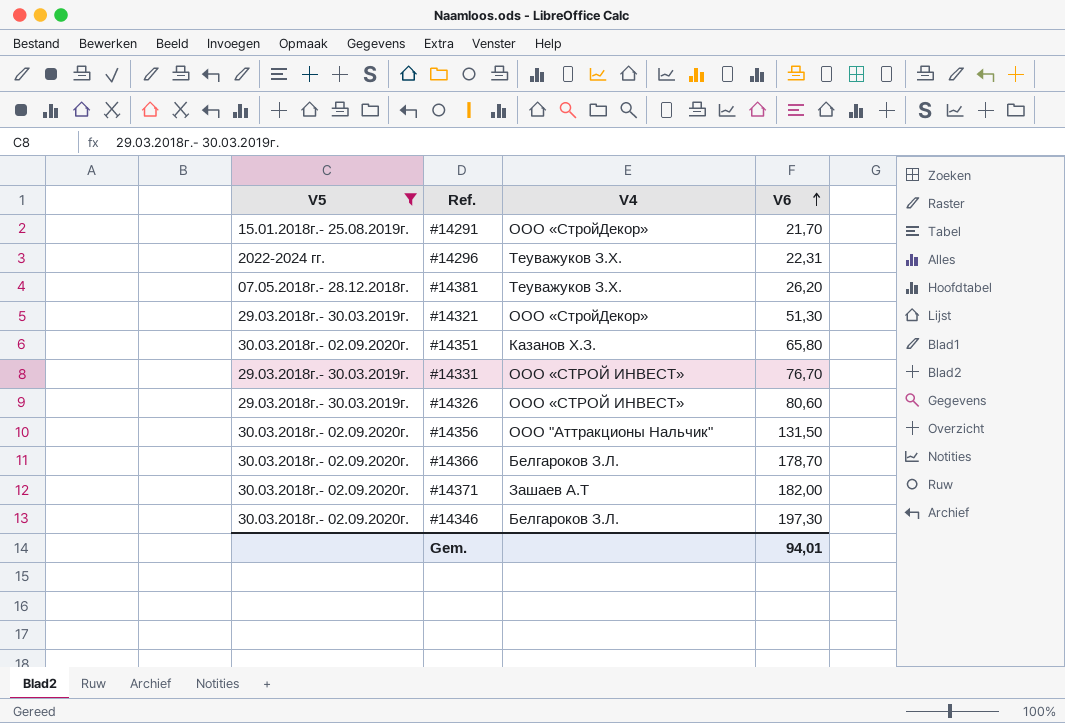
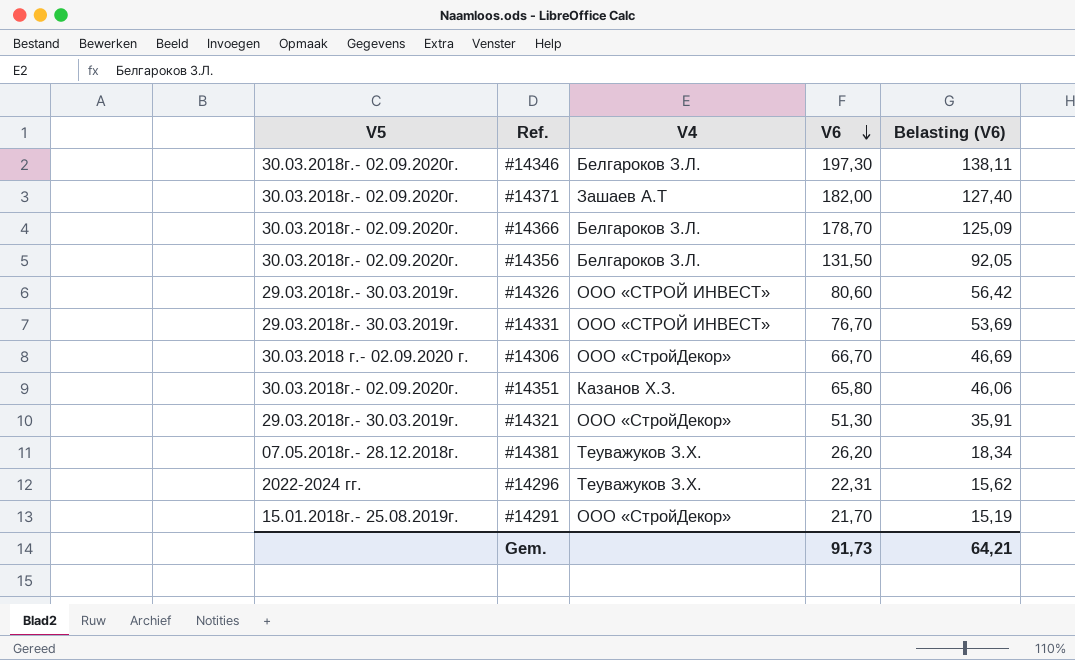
filter: V5 != 30.03.2018 г.- 02.09.2020 г. -> none
row order: V6 ascending -> V6 descending
column Belasting (V6) | formula: none -> [V6] * 0,7
#14356 | V4: ООО "Аттракционы Нальчик" -> Белгароков З.Л.
Gem. | V6: 94,01 -> 91,73

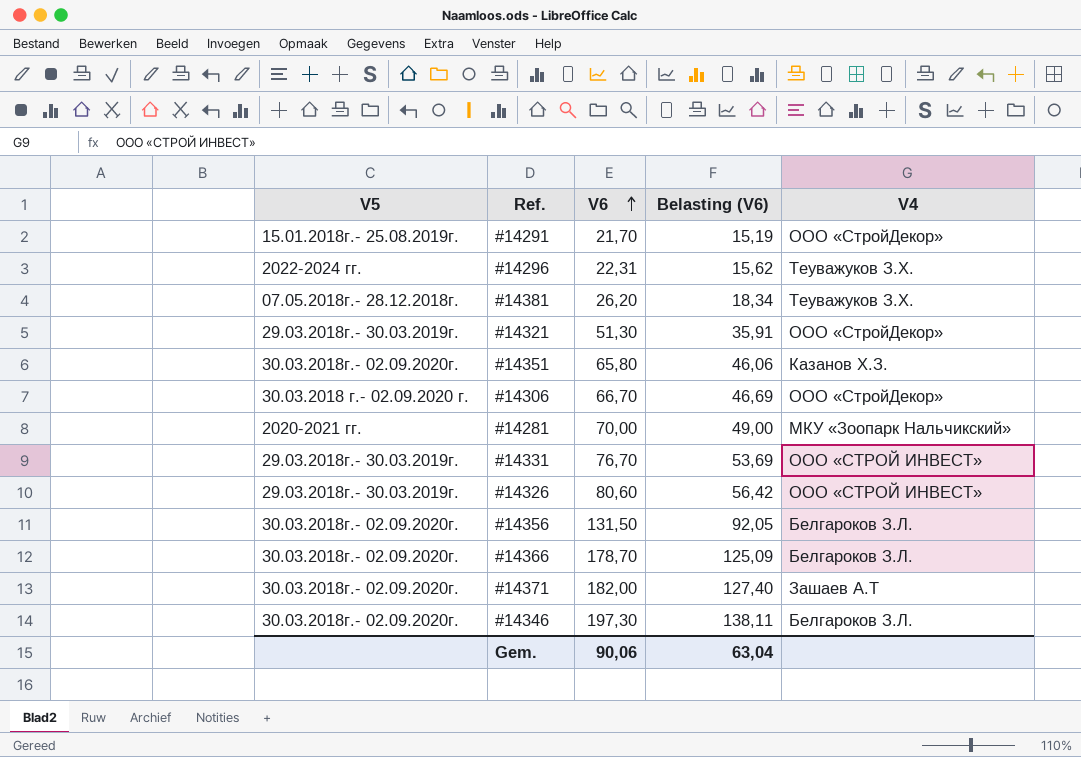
row order: V6 descending -> V6 ascending
column V4 | position: 3 -> 5
row #14281: none -> 2020-2021 гг. | 70,00 | 49,00 | МКУ «Зоопарк Нальчикский»
Gem. | V6: 91,73 -> 90,06
Gem. | Belasting (V6): 64,21 -> 63,04

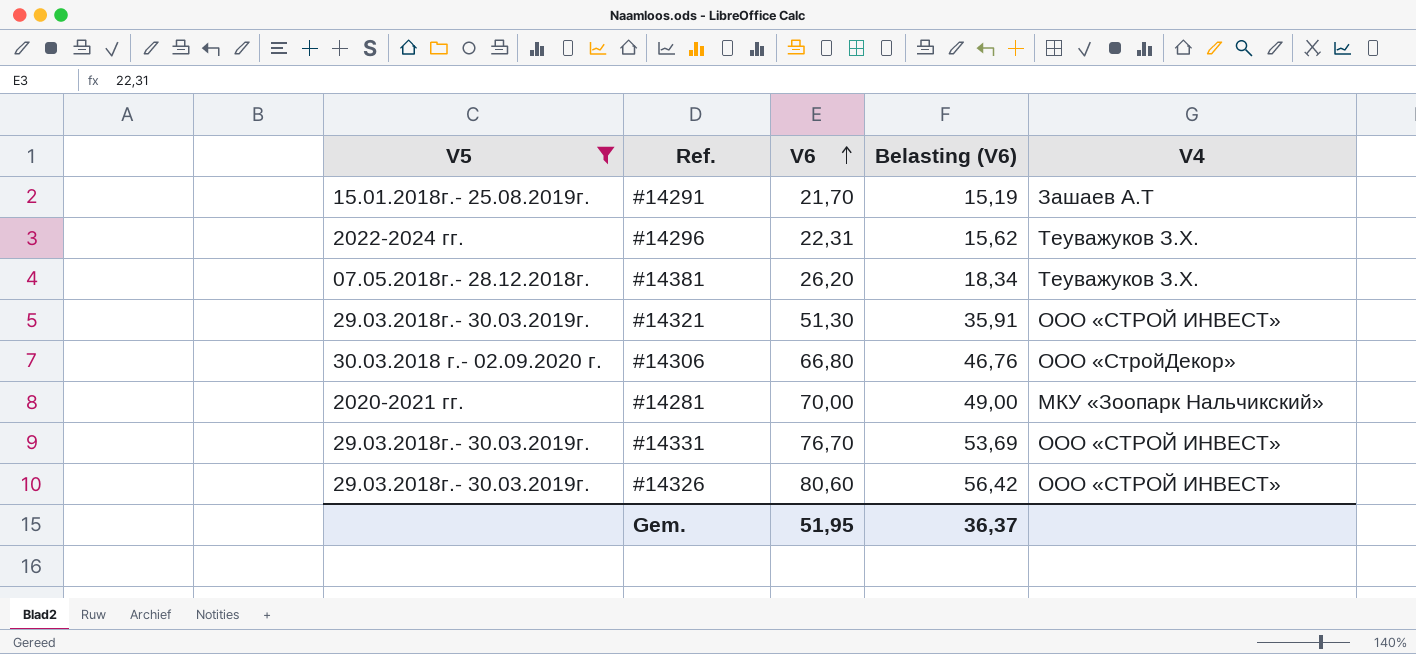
filter: none -> V5 != 30.03.2018г.- 02.09.2020г.
#14291 | V4: ООО «СтройДекор» -> Зашаев А.Т
#14321 | V4: ООО «СтройДекор» -> ООО «СТРОЙ ИНВЕСТ»
#14306 | V6: 66,70 -> 66,80
#14306 | Belasting (V6): 46,69 -> 46,76
Gem. | V6: 90,06 -> 51,95
Gem. | Belasting (V6): 63,04 -> 36,37

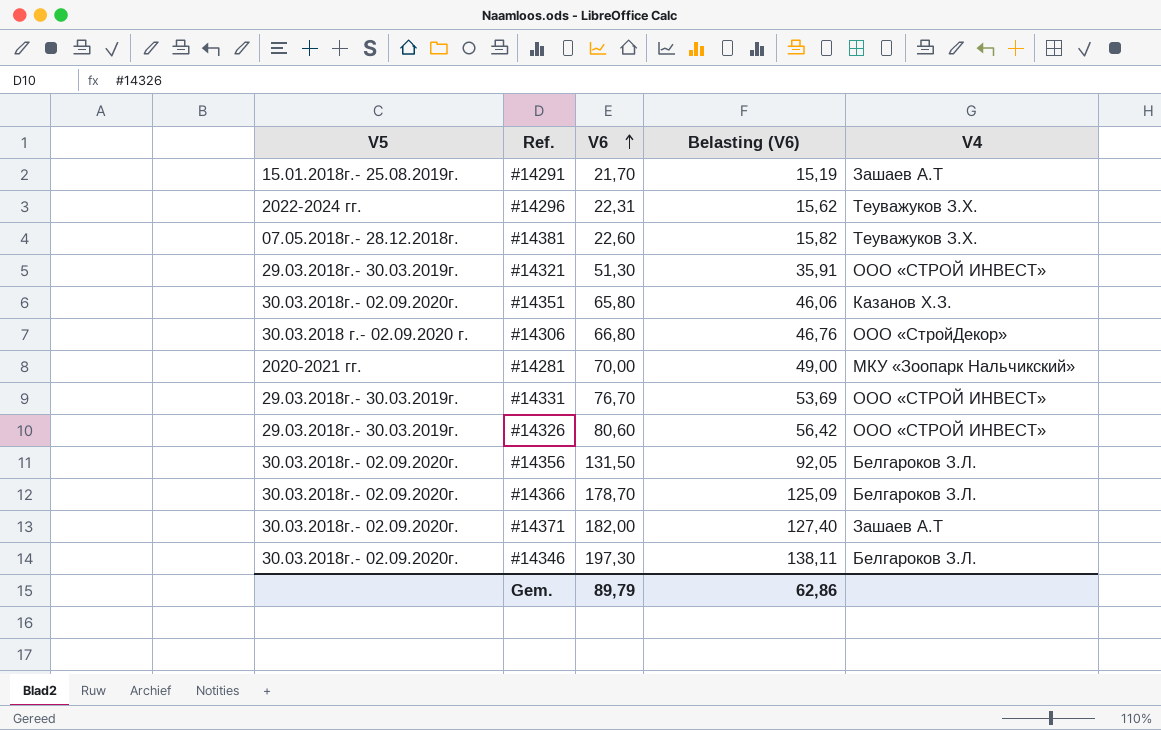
filter: V5 != 30.03.2018г.- 02.09.2020г. -> none
#14381 | V6: 26,20 -> 22,60
#14381 | Belasting (V6): 18,34 -> 15,82
Gem. | V6: 51,95 -> 89,79
Gem. | Belasting (V6): 36,37 -> 62,86

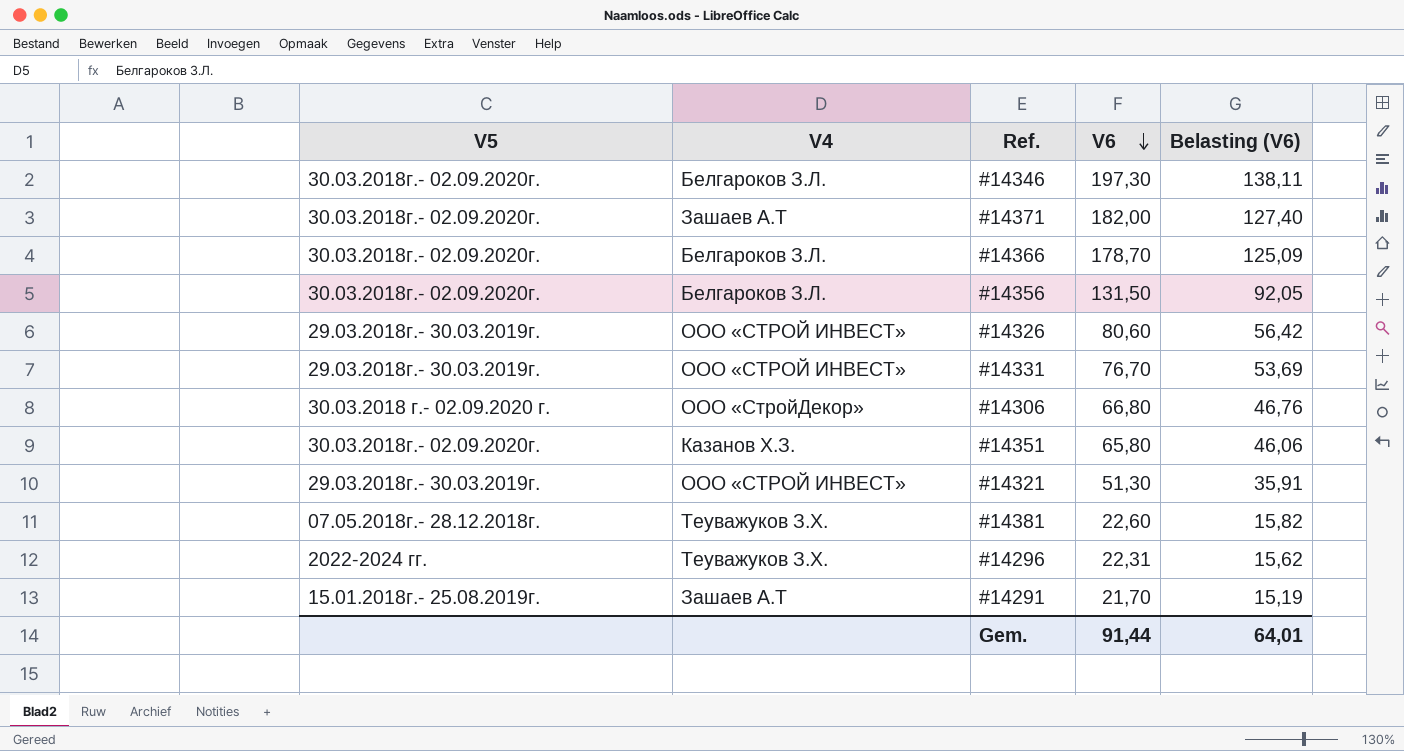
row order: V6 ascending -> V6 descending
column V4 | position: 5 -> 2
row #14281: 2020-2021 гг. | 70,00 | 49,00 | МКУ «Зоопарк Нальчикский» -> none
Gem. | V6: 89,79 -> 91,44
Gem. | Belasting (V6): 62,86 -> 64,01

